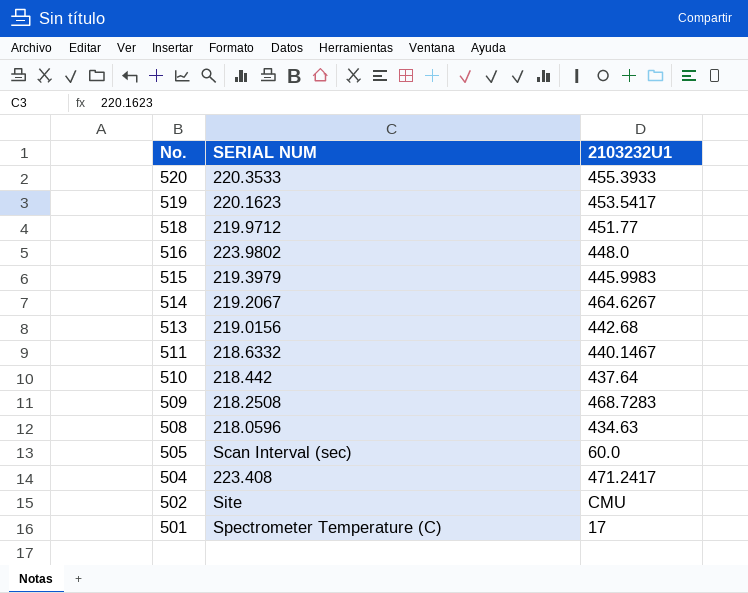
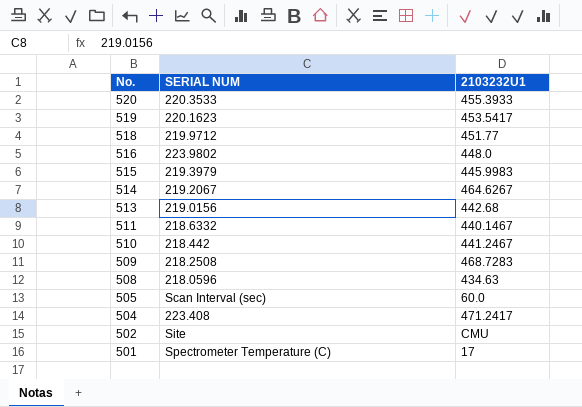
510 | 2103232U1: 437.64 -> 441.2467

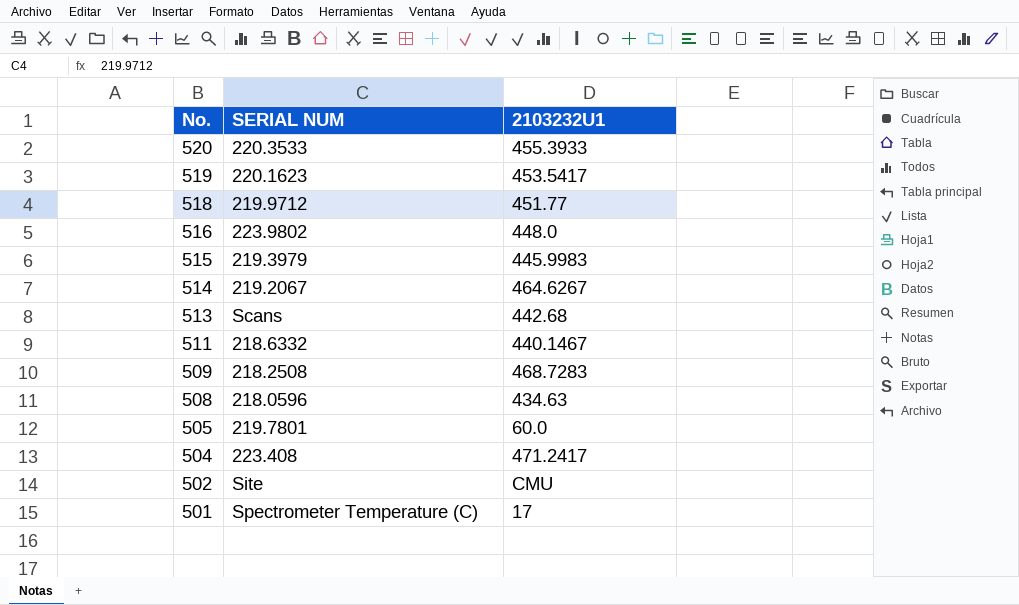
row 510: 218.442 | 441.2467 -> none
513 | SERIAL NUM: 219.0156 -> Scans
505 | SERIAL NUM: Scan Interval (sec) -> 219.7801

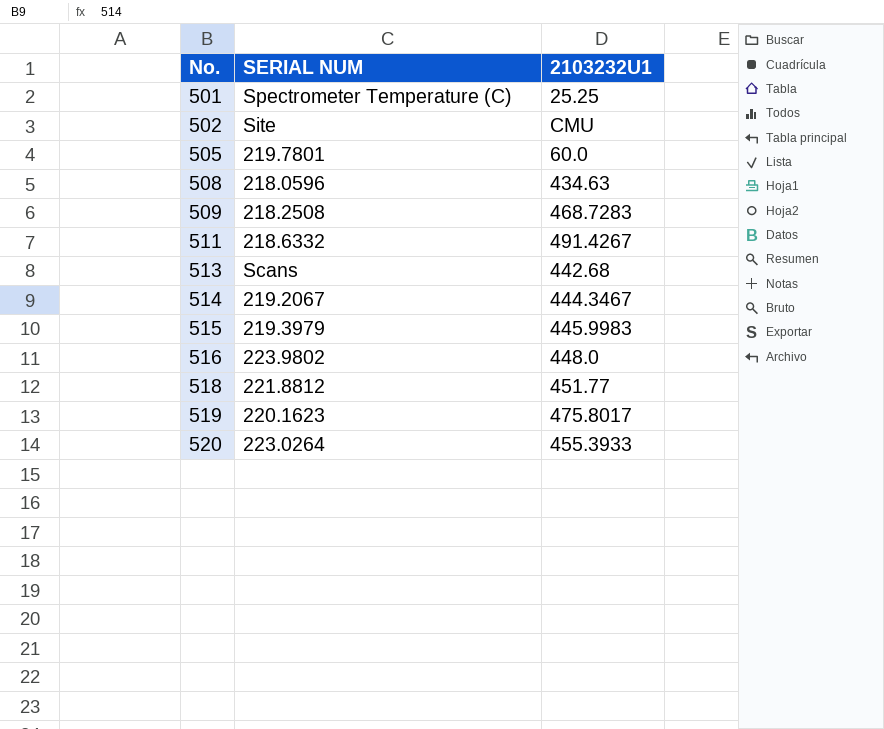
row order: No. descending -> No. ascending
row 504: 223.408 | 471.2417 -> none
501 | 2103232U1: 17 -> 25.25
511 | 2103232U1: 440.1467 -> 491.4267
514 | 2103232U1: 464.6267 -> 444.3467
518 | SERIAL NUM: 219.9712 -> 221.8812
519 | 2103232U1: 453.5417 -> 475.8017
520 | SERIAL NUM: 220.3533 -> 223.0264

